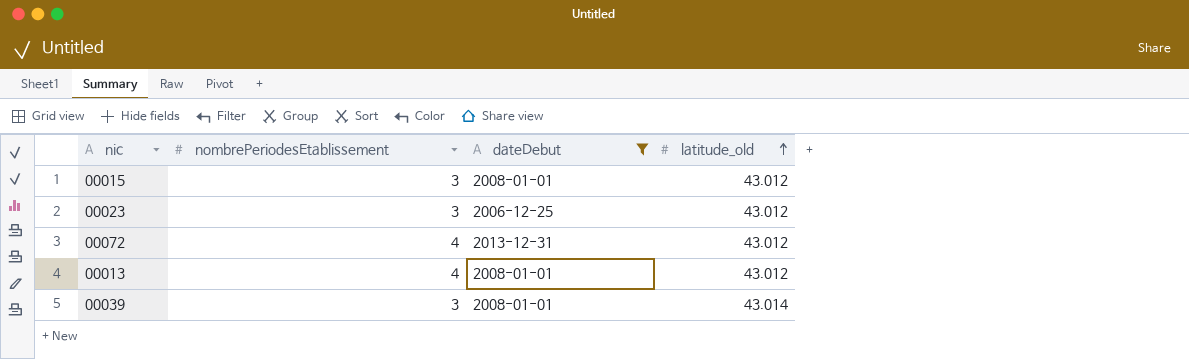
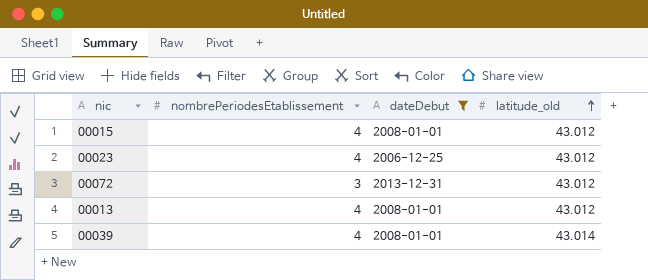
00015 | nombrePeriodesEtablissement: 3 -> 4
00023 | nombrePeriodesEtablissement: 3 -> 4
00072 | nombrePeriodesEtablissement: 4 -> 3
00039 | nombrePeriodesEtablissement: 3 -> 4

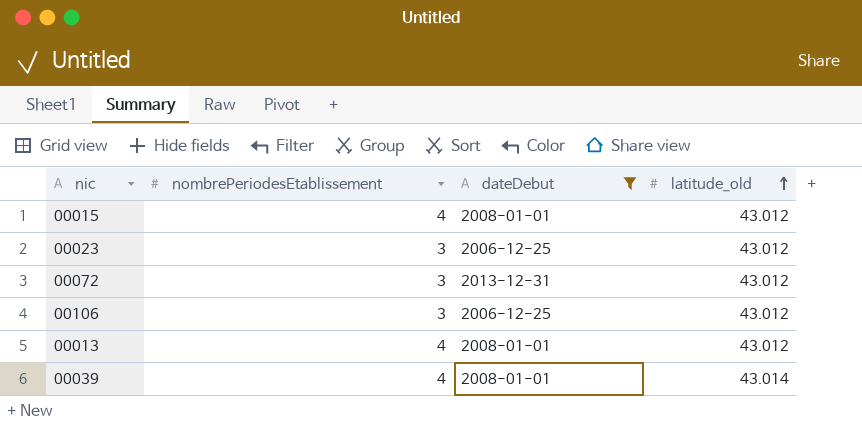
00023 | nombrePeriodesEtablissement: 4 -> 3
row 00106: none -> 3 | 2006-12-25 | 43.012

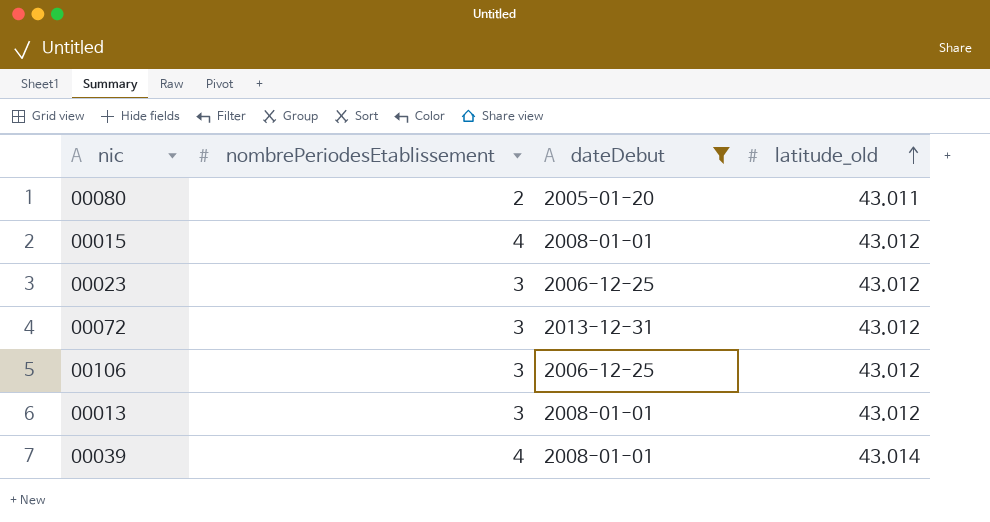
row 00080: none -> 2 | 2005-01-20 | 43.011
00013 | nombrePeriodesEtablissement: 4 -> 3

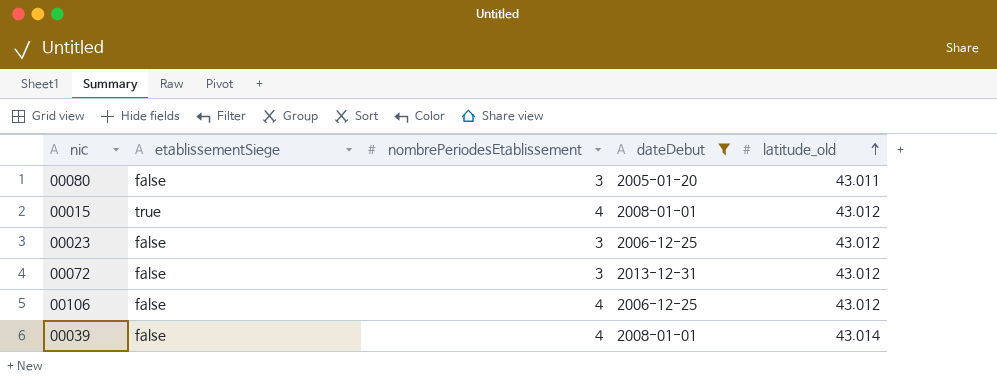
column etablissementSiege | position: none -> 2
row 00013: 3 | 2008-01-01 | 43.012 -> none
00080 | nombrePeriodesEtablissement: 2 -> 3
00106 | nombrePeriodesEtablissement: 3 -> 4

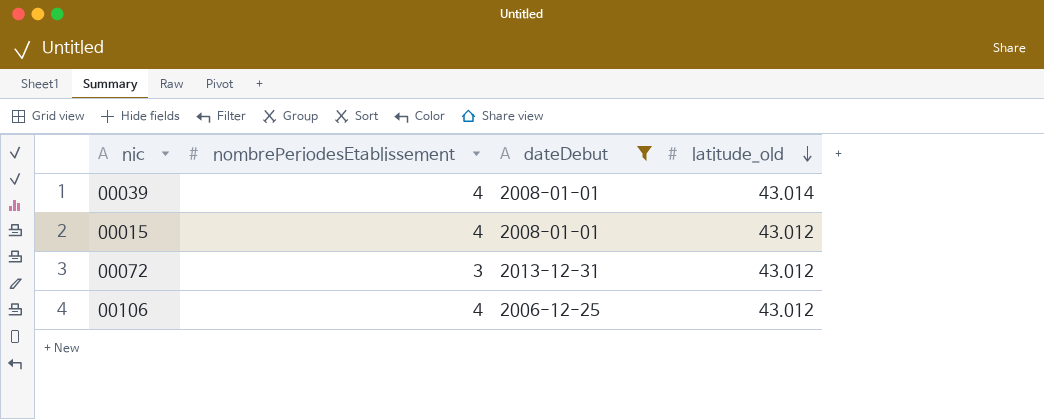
row order: latitude_old ascending -> latitude_old descending
column etablissementSiege | position: 2 -> none
row 00080: false | 3 | 2005-01-20 | 43.011 -> none
row 00023: false | 3 | 2006-12-25 | 43.012 -> none

